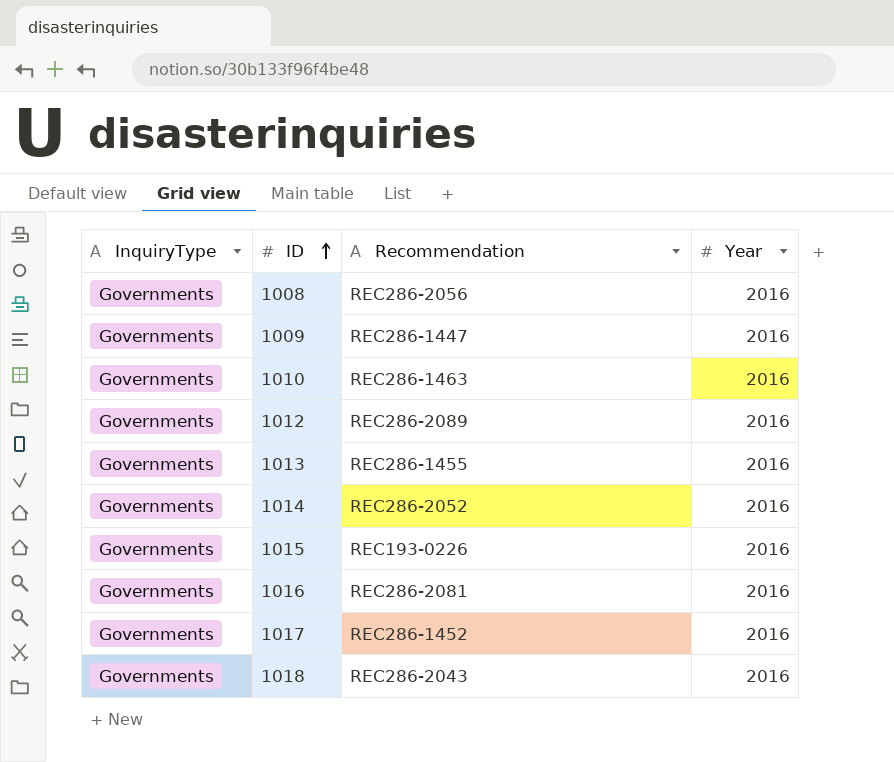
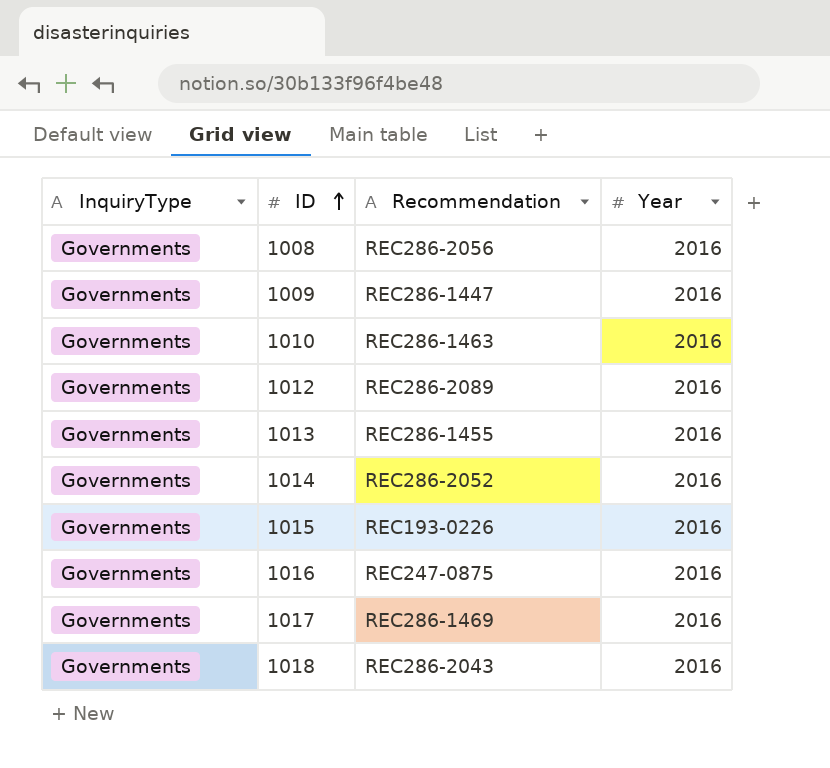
1016 | Recommendation: REC286-2081 -> REC247-0875
1017 | Recommendation: REC286-1452 -> REC286-1469

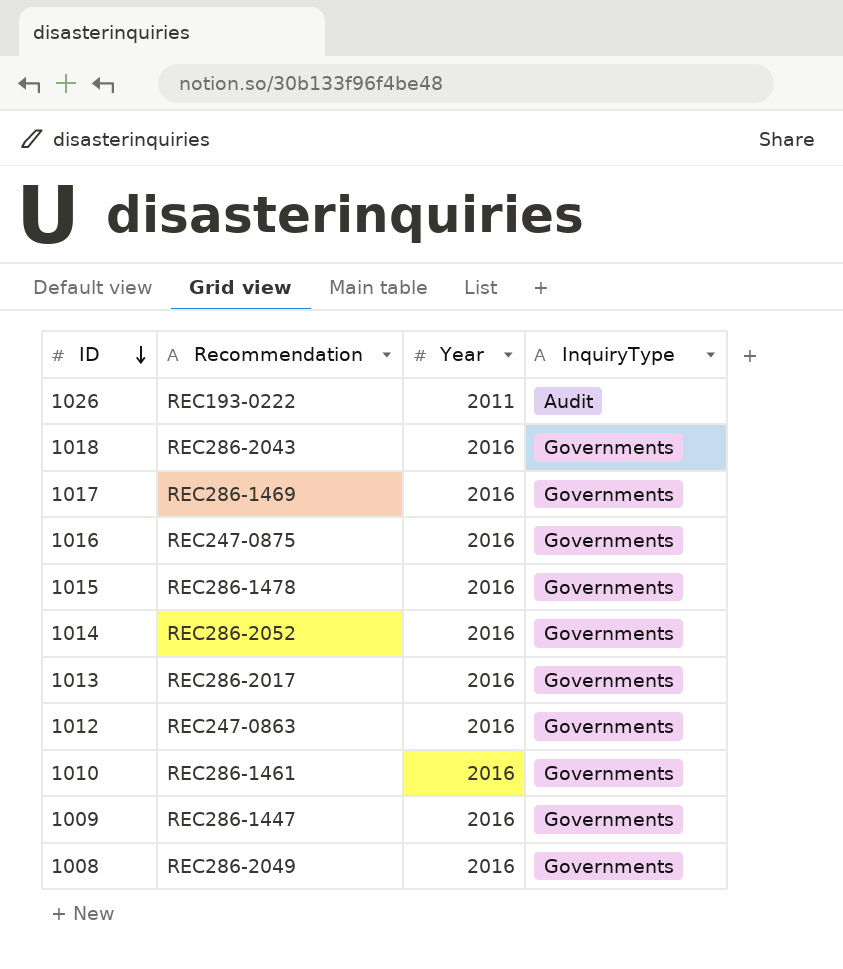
row order: ID ascending -> ID descending
column InquiryType | position: 1 -> 4
row 1026: none -> REC193-0222 | 2011 | Audit
1015 | Recommendation: REC193-0226 -> REC286-1478
1013 | Recommendation: REC286-1455 -> REC286-2017
1012 | Recommendation: REC286-2089 -> REC247-0863
1010 | Recommendation: REC286-1463 -> REC286-1461
1008 | Recommendation: REC286-2056 -> REC286-2049

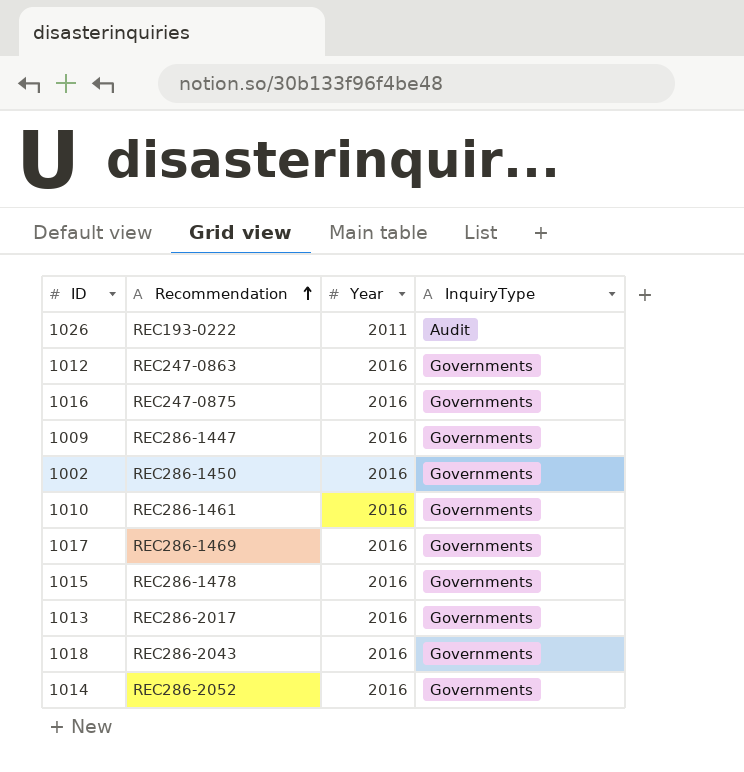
row order: ID descending -> Recommendation ascending
row 1008: REC286-2049 | 2016 | Governments -> none
row 1002: none -> REC286-1450 | 2016 | Governments

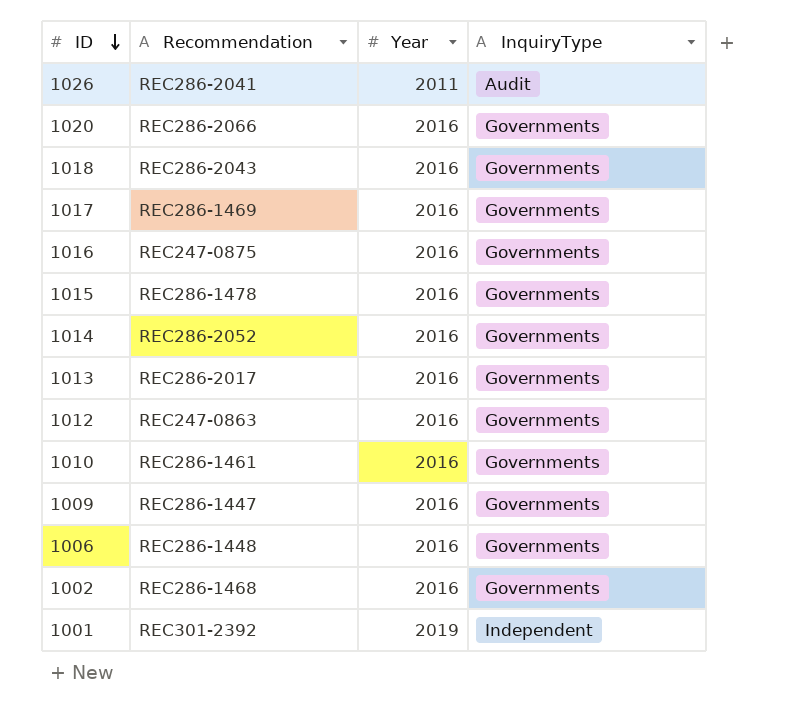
row order: Recommendation ascending -> ID descending
1026 | Recommendation: REC193-0222 -> REC286-2041
row 1020: none -> REC286-2066 | 2016 | Governments
row 1006: none -> REC286-1448 | 2016 | Governments
1002 | Recommendation: REC286-1450 -> REC286-1468
row 1001: none -> REC301-2392 | 2019 | Independent

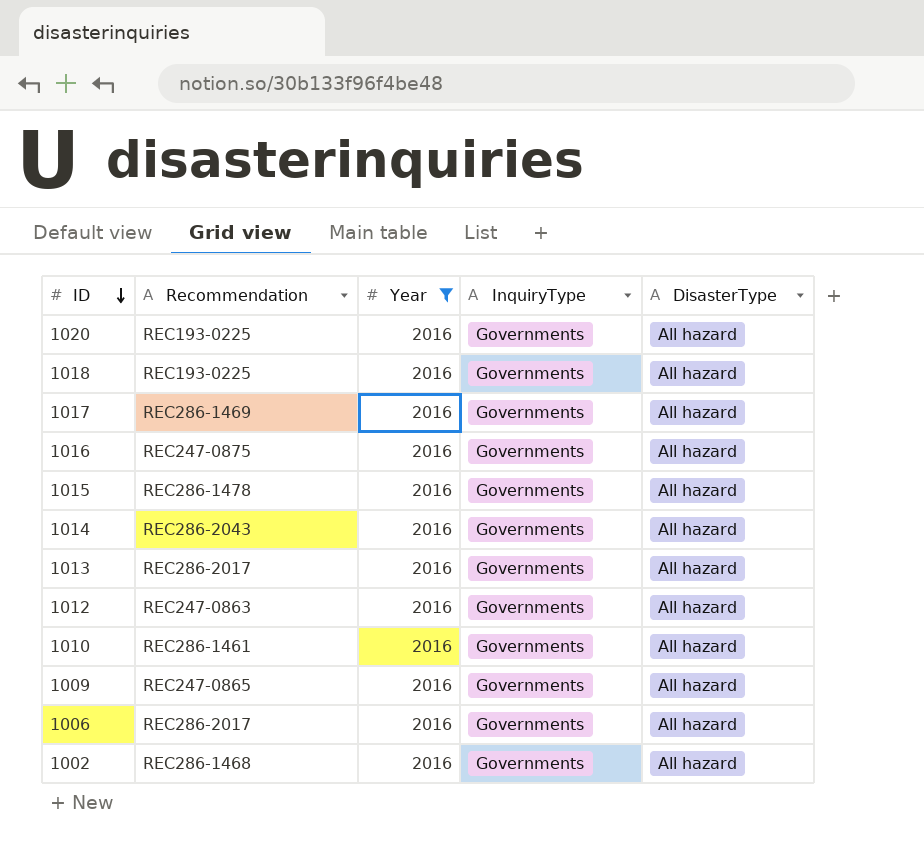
filter: none -> Year = 2016
column DisasterType | position: none -> 5
1020 | Recommendation: REC286-2066 -> REC193-0225
1018 | Recommendation: REC286-2043 -> REC193-0225
1014 | Recommendation: REC286-2052 -> REC286-2043
1009 | Recommendation: REC286-1447 -> REC247-0865
1006 | Recommendation: REC286-1448 -> REC286-2017

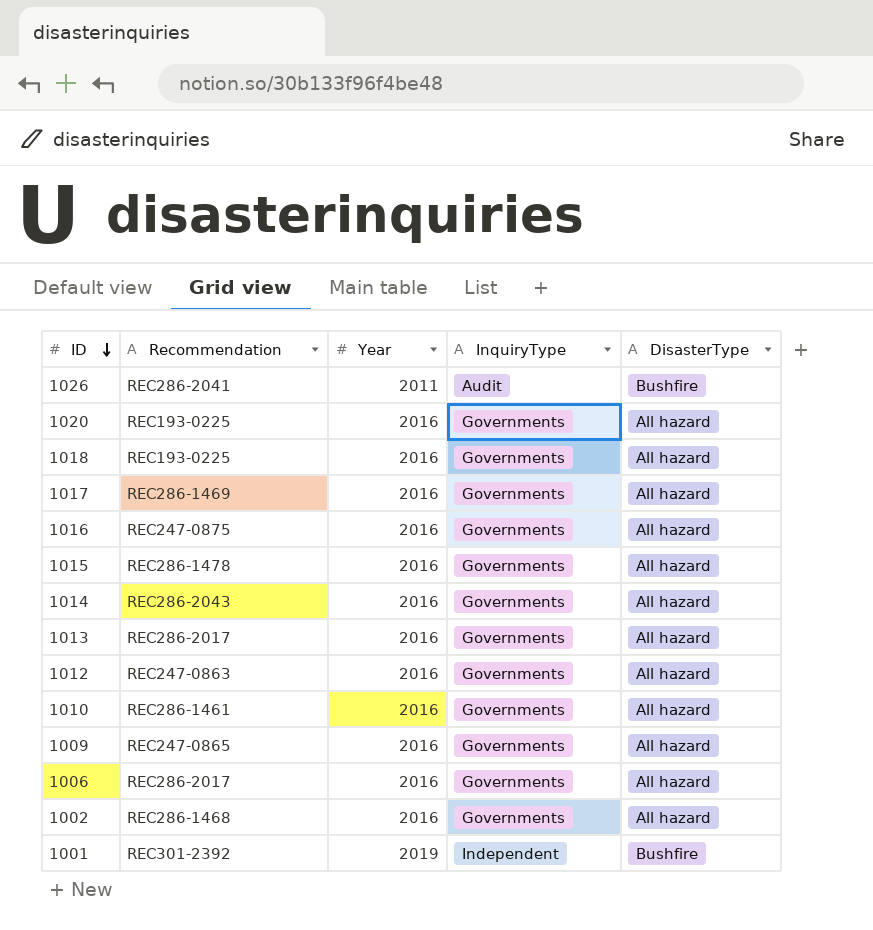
filter: Year = 2016 -> none

